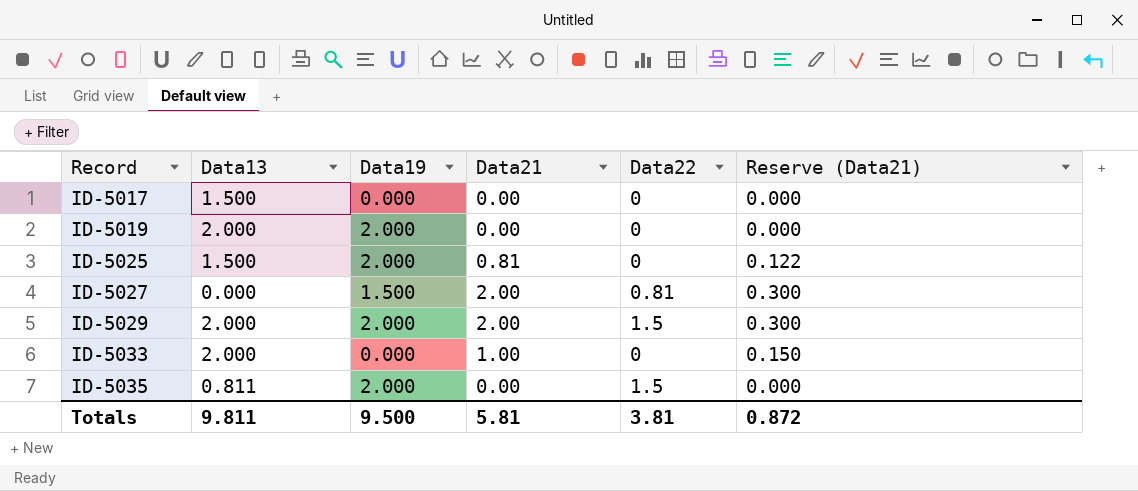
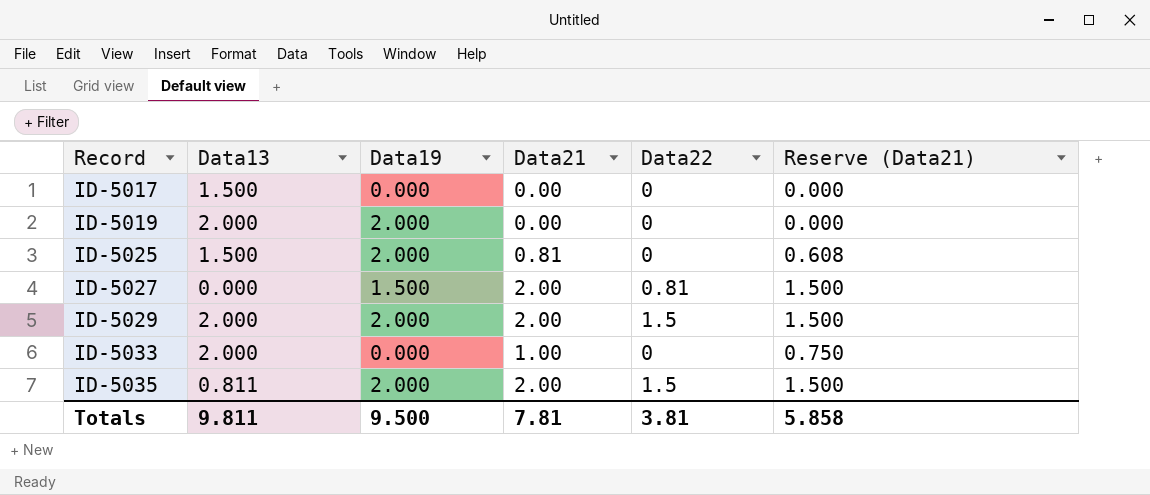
column Reserve (Data21) | formula: [Data21] * 0.15 -> [Data21] * 0.75
ID-5035 | Data21: 0.00 -> 2.00
Totals | Data21: 5.81 -> 7.81
Totals | Reserve (Data21): 0.872 -> 5.858

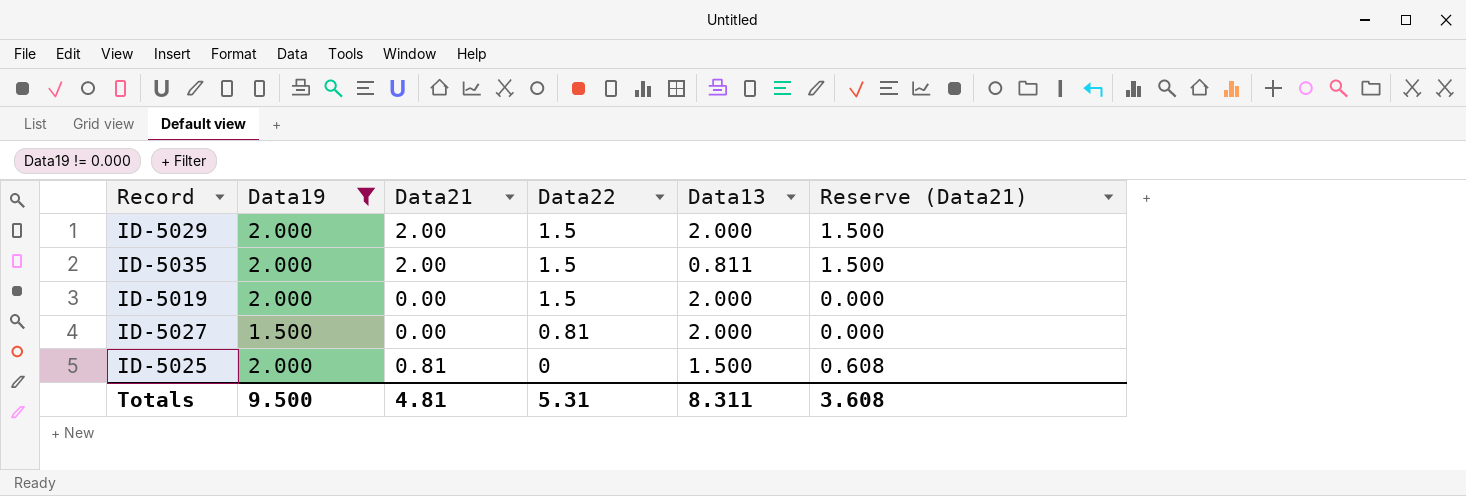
filter: none -> Data19 != 0.000
row order: Record ascending -> Data22 descending
column Data13 | position: 2 -> 5
ID-5019 | Data22: 0 -> 1.5
ID-5027 | Data21: 2.00 -> 0.00
ID-5027 | Data13: 0.000 -> 2.000
ID-5027 | Reserve (Data21): 1.500 -> 0.000
Totals | Data21: 7.81 -> 4.81
Totals | Data22: 3.81 -> 5.31
Totals | Data13: 9.811 -> 8.311
Totals | Reserve (Data21): 5.858 -> 3.608

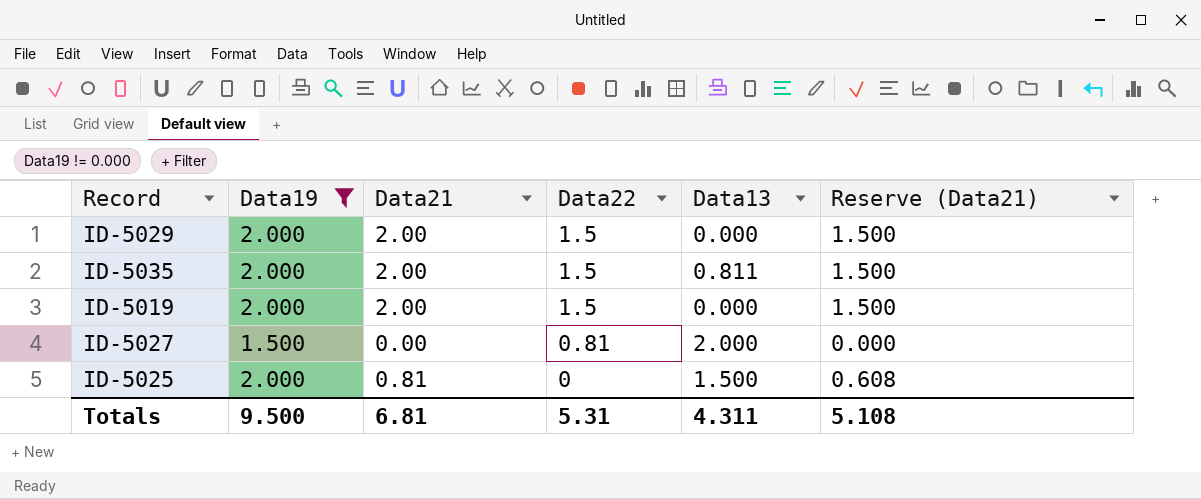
ID-5029 | Data13: 2.000 -> 0.000
ID-5019 | Data21: 0.00 -> 2.00
ID-5019 | Data13: 2.000 -> 0.000
ID-5019 | Reserve (Data21): 0.000 -> 1.500
Totals | Data21: 4.81 -> 6.81
Totals | Data13: 8.311 -> 4.311
Totals | Reserve (Data21): 3.608 -> 5.108

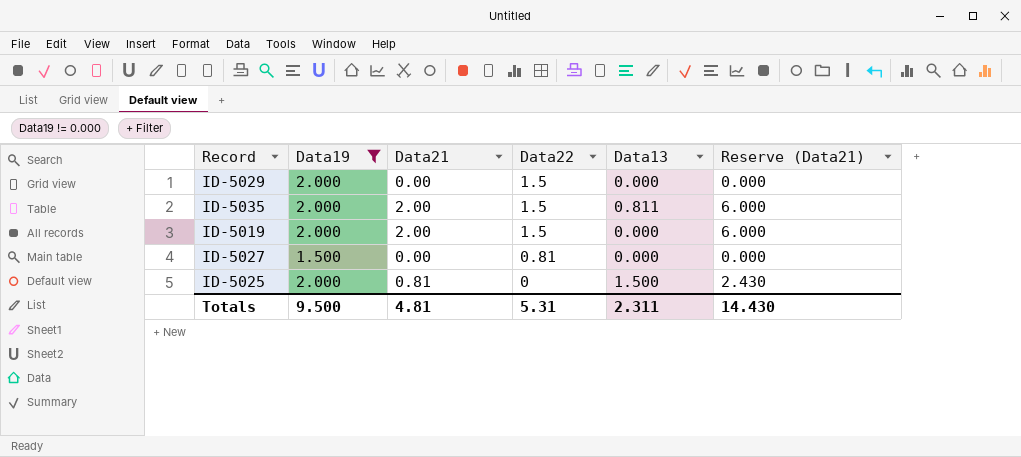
column Reserve (Data21) | formula: [Data21] * 0.75 -> [Data21] * 3
ID-5029 | Data21: 2.00 -> 0.00
ID-5027 | Data13: 2.000 -> 0.000
Totals | Data21: 6.81 -> 4.81
Totals | Data13: 4.311 -> 2.311
Totals | Reserve (Data21): 5.108 -> 14.430

